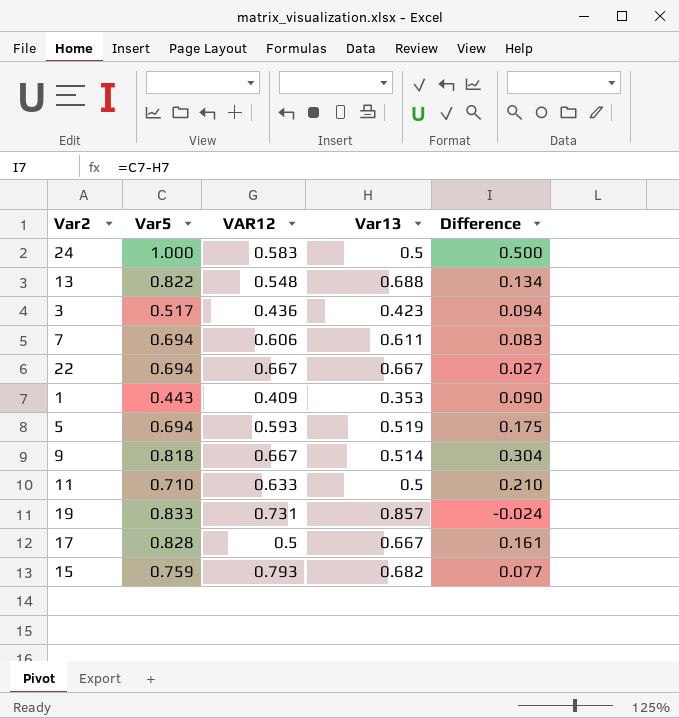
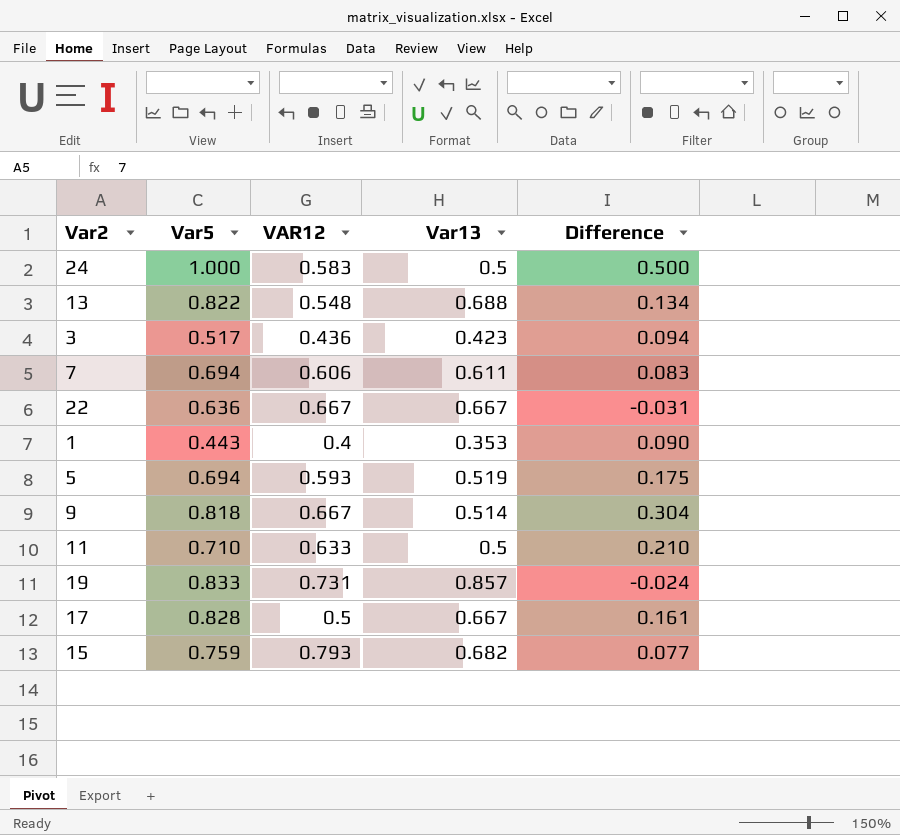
22 | Var5: 0.694 -> 0.636
22 | Difference: 0.027 -> -0.031
1 | VAR12: 0.409 -> 0.4

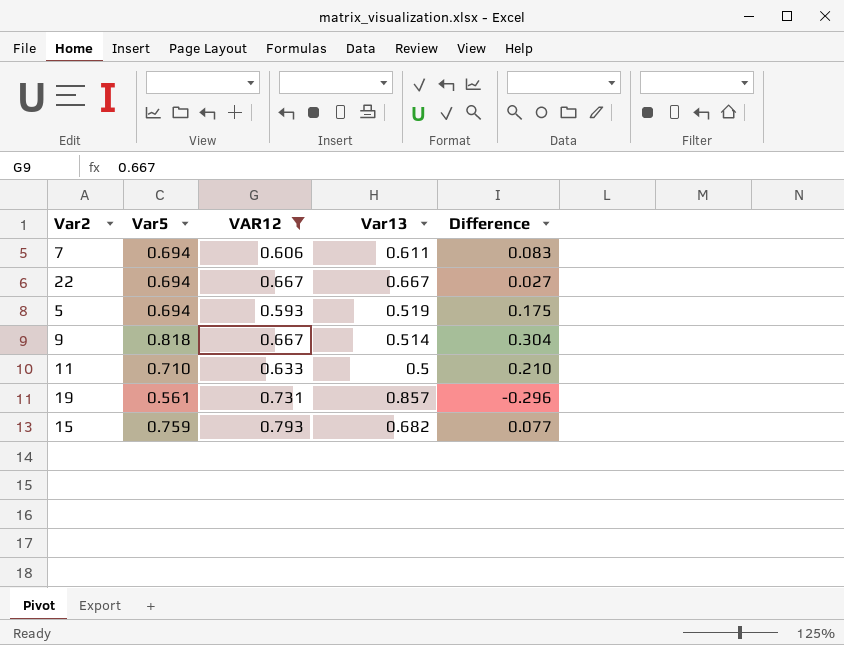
filter: none -> VAR12 >= 0.593
22 | Var5: 0.636 -> 0.694
22 | Difference: -0.031 -> 0.027
19 | Var5: 0.833 -> 0.561
19 | Difference: -0.024 -> -0.296

